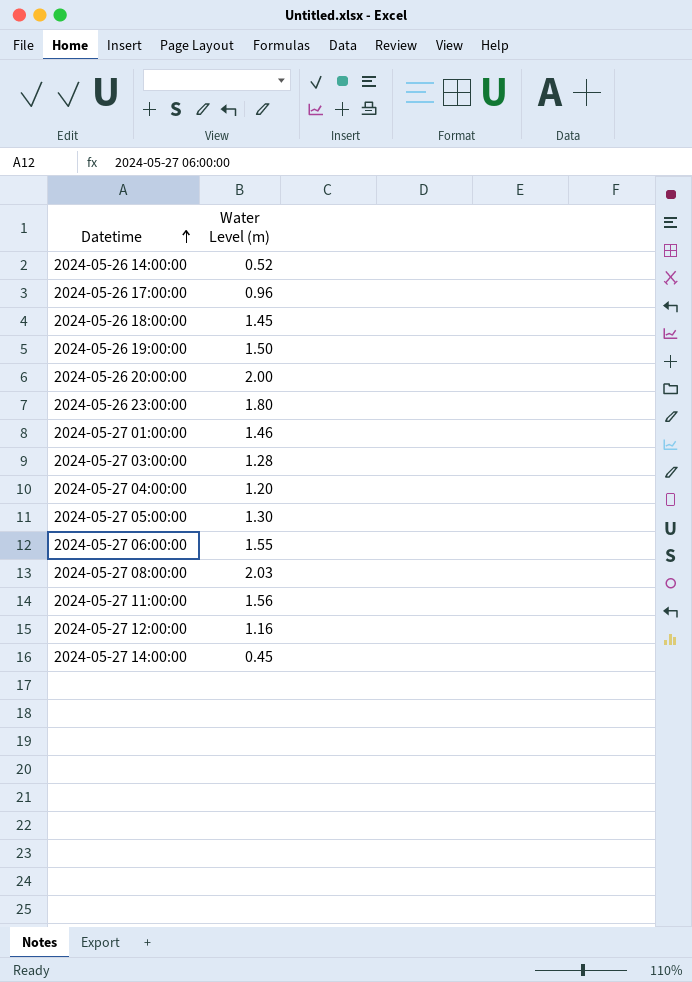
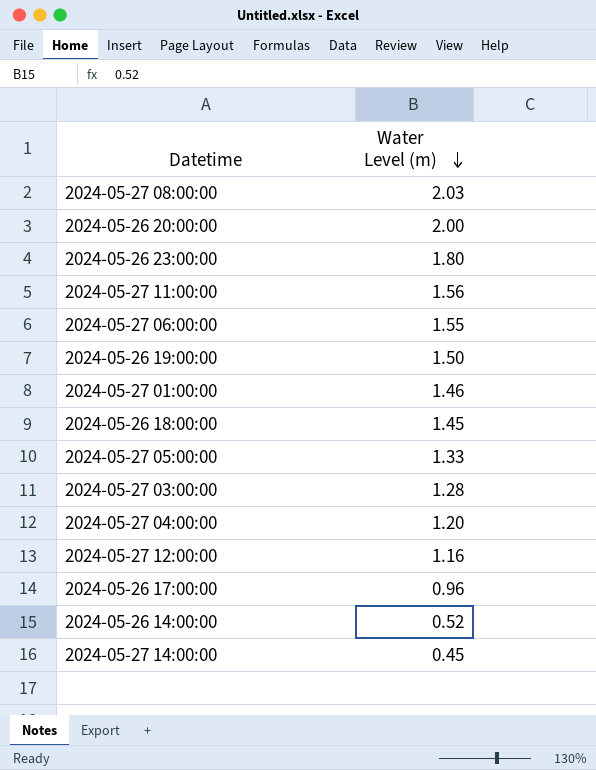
row order: Datetime ascending -> Water Level (m) descending
2024-05-27 05:00:00 | Water Level (m): 1.30 -> 1.33

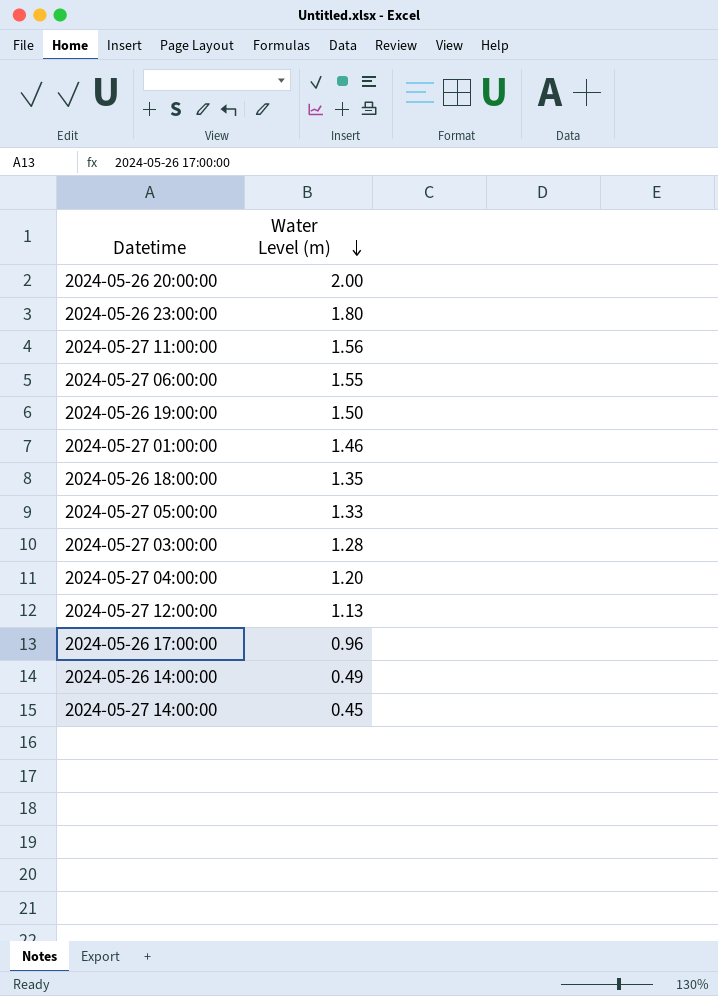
row 2024-05-27 08:00:00: 2.03 -> none
2024-05-26 18:00:00 | Water Level (m): 1.45 -> 1.35
2024-05-27 12:00:00 | Water Level (m): 1.16 -> 1.13
2024-05-26 14:00:00 | Water Level (m): 0.52 -> 0.49

